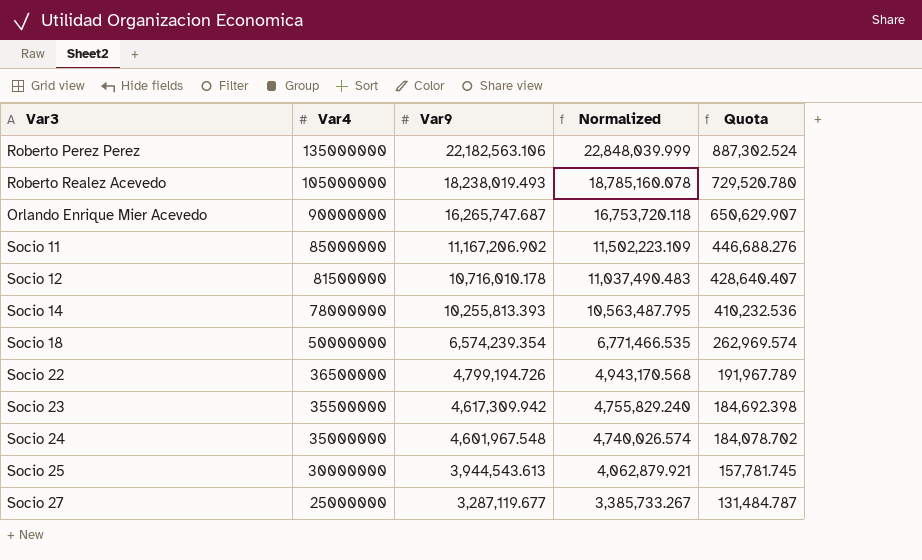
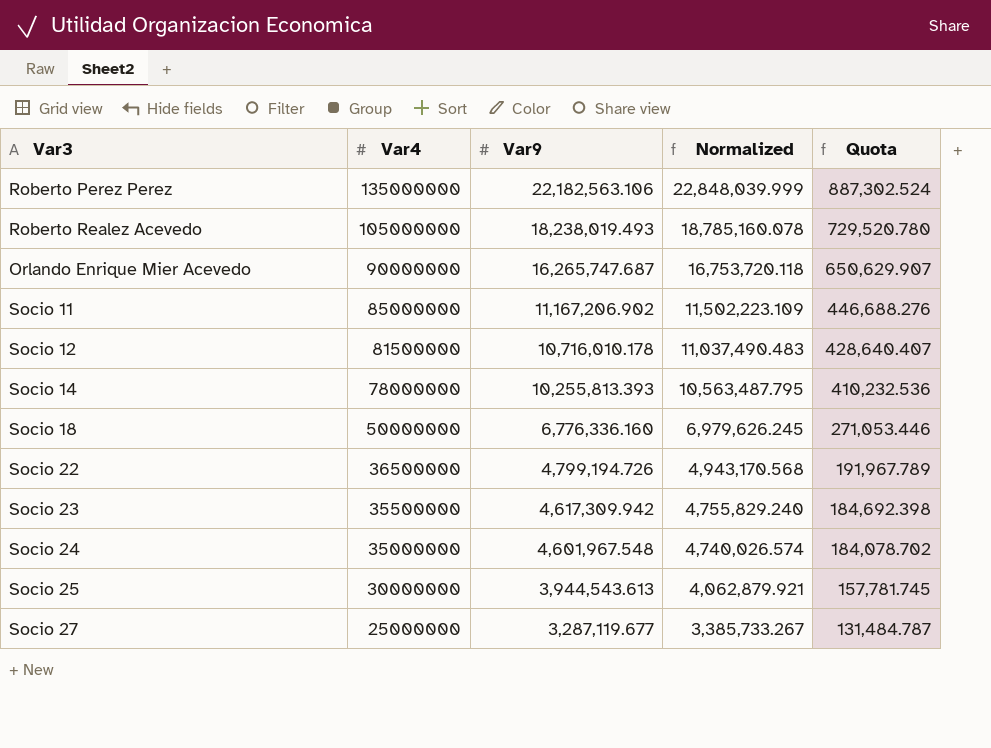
Socio 18 | Var9: 6,574,239.354 -> 6,776,336.160
Socio 18 | Normalized: 6,771,466.535 -> 6,979,626.245
Socio 18 | Quota: 262,969.574 -> 271,053.446

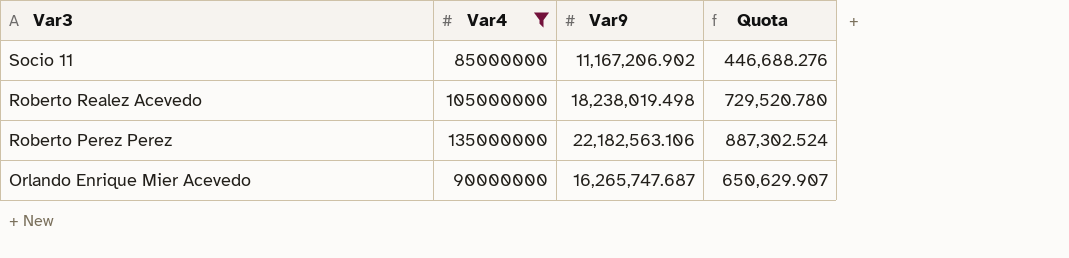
filter: none -> Var4 >= 85000000
row order: Var4 descending -> Var3 descending
column Normalized | formula: [Var9] * 1.03 -> none
Roberto Realez Acevedo | Var9: 18,238,019.493 -> 18,238,019.498

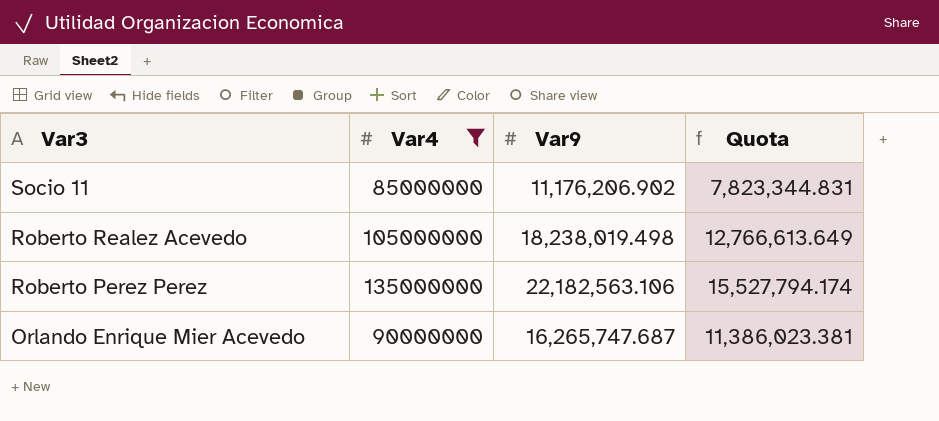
column Quota | formula: [Var9] * 0.04 -> [Var9] * 0.7
Socio 11 | Var9: 11,167,206.902 -> 11,176,206.902

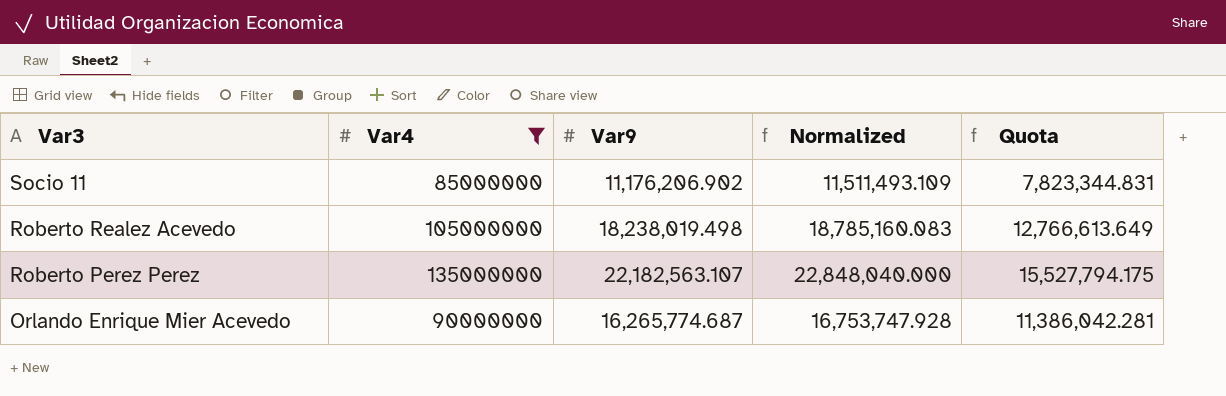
column Normalized | formula: none -> [Var9] * 1.03
Roberto Perez Perez | Var9: 22,182,563.106 -> 22,182,563.107
Roberto Perez Perez | Quota: 15,527,794.174 -> 15,527,794.175
Orlando Enrique Mier Acevedo | Var9: 16,265,747.687 -> 16,265,774.687
Orlando Enrique Mier Acevedo | Quota: 11,386,023.381 -> 11,386,042.281

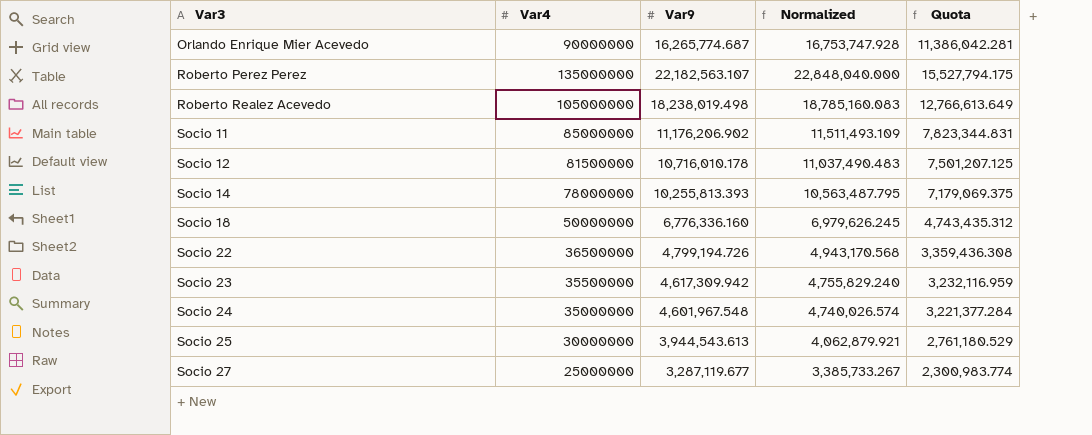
filter: Var4 >= 85000000 -> none
row order: Var3 descending -> Var3 ascending

